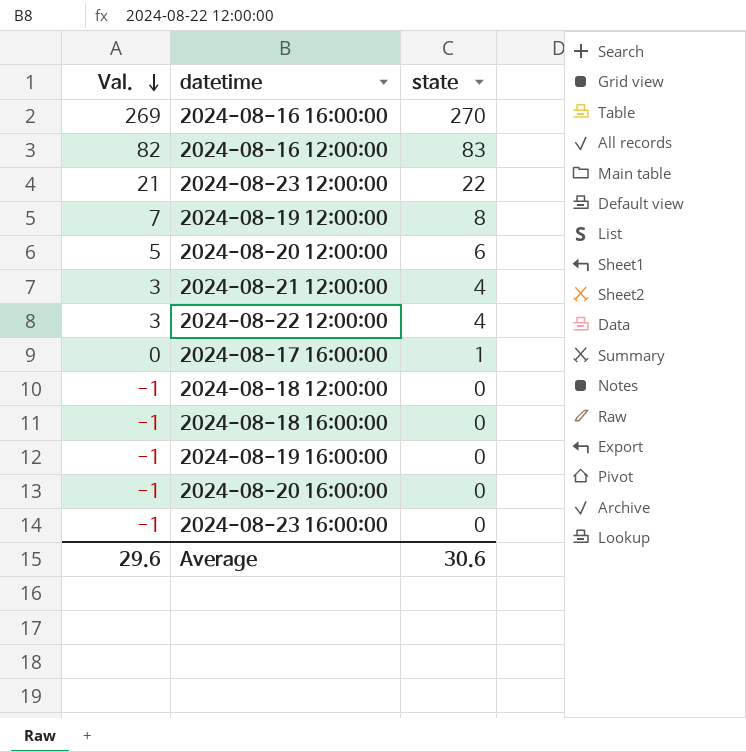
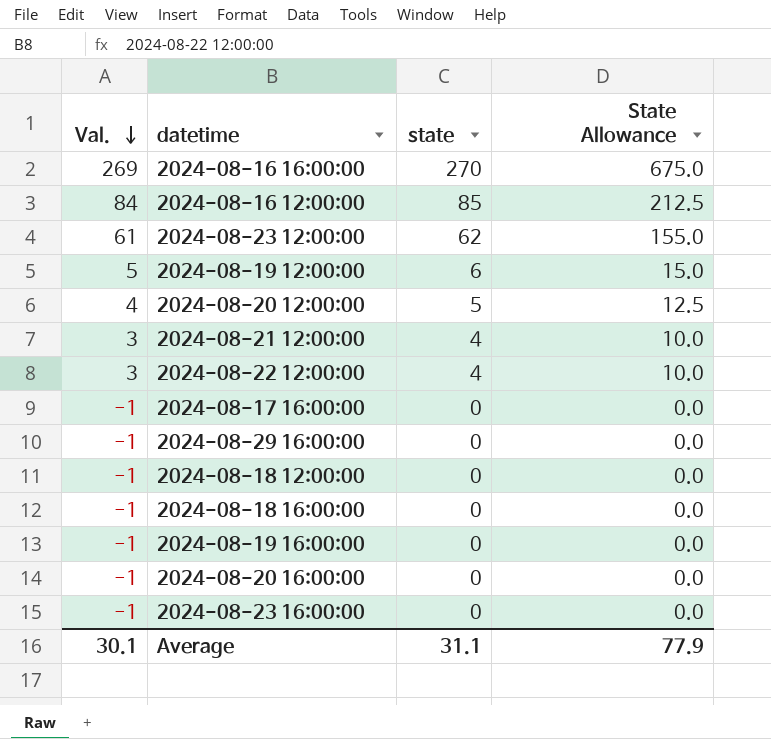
column State Allowance | formula: none -> [state] * 2.5
2024-08-16 12:00:00 | Val.: 82 -> 84
2024-08-16 12:00:00 | state: 83 -> 85
2024-08-23 12:00:00 | Val.: 21 -> 61
2024-08-23 12:00:00 | state: 22 -> 62
2024-08-19 12:00:00 | Val.: 7 -> 5
2024-08-19 12:00:00 | state: 8 -> 6
2024-08-20 12:00:00 | Val.: 5 -> 4
2024-08-20 12:00:00 | state: 6 -> 5
2024-08-17 16:00:00 | Val.: 0 -> -1
2024-08-17 16:00:00 | state: 1 -> 0
row 2024-08-29 16:00:00: none -> -1 | 0 | 0.0
Average | Val.: 29.6 -> 30.1
Average | state: 30.6 -> 31.1

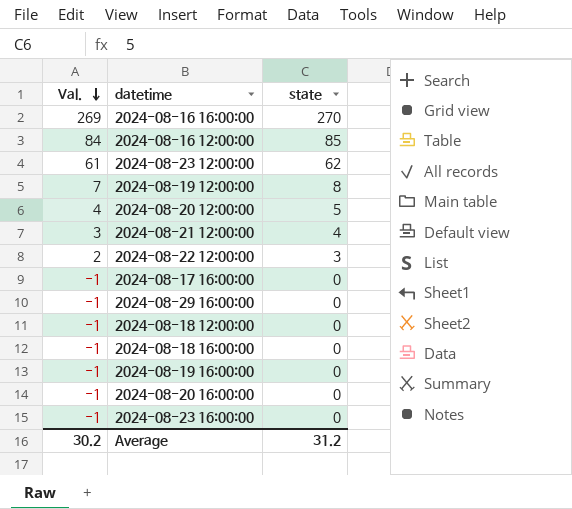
column State Allowance | formula: [state] * 2.5 -> none
2024-08-19 12:00:00 | Val.: 5 -> 7
2024-08-19 12:00:00 | state: 6 -> 8
2024-08-22 12:00:00 | Val.: 3 -> 2
2024-08-22 12:00:00 | state: 4 -> 3
Average | Val.: 30.1 -> 30.2
Average | state: 31.1 -> 31.2

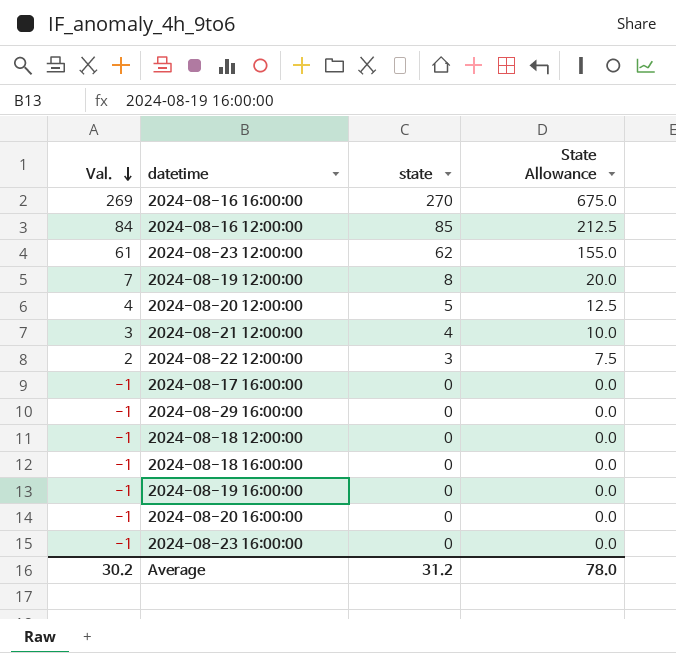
column State Allowance | formula: none -> [state] * 2.5

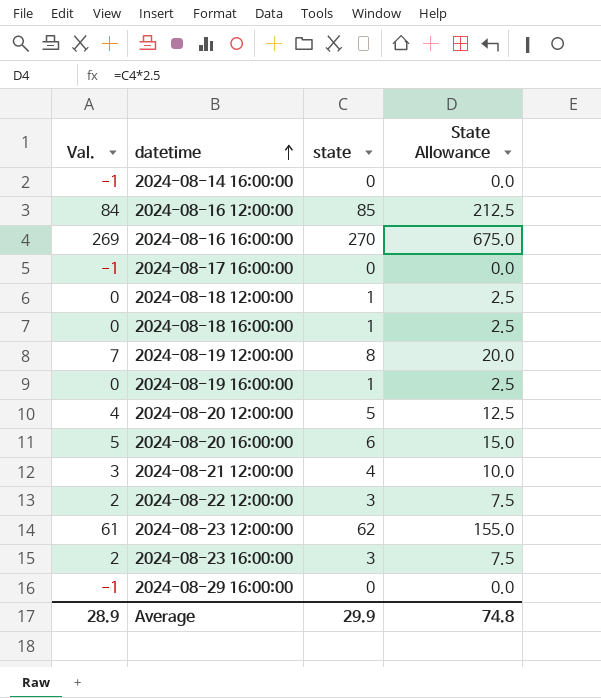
row order: Val. descending -> datetime ascending
row 2024-08-14 16:00:00: none -> -1 | 0 | 0.0
2024-08-18 12:00:00 | Val.: -1 -> 0
2024-08-18 12:00:00 | state: 0 -> 1
2024-08-18 12:00:00 | State Allowance: 0.0 -> 2.5
2024-08-18 16:00:00 | Val.: -1 -> 0
2024-08-18 16:00:00 | state: 0 -> 1
2024-08-18 16:00:00 | State Allowance: 0.0 -> 2.5
2024-08-19 16:00:00 | Val.: -1 -> 0
2024-08-19 16:00:00 | state: 0 -> 1
2024-08-19 16:00:00 | State Allowance: 0.0 -> 2.5
2024-08-20 16:00:00 | Val.: -1 -> 5
2024-08-20 16:00:00 | state: 0 -> 6
2024-08-20 16:00:00 | State Allowance: 0.0 -> 15.0
2024-08-23 16:00:00 | Val.: -1 -> 2
2024-08-23 16:00:00 | state: 0 -> 3
2024-08-23 16:00:00 | State Allowance: 0.0 -> 7.5
Average | Val.: 30.2 -> 28.9
Average | state: 31.2 -> 29.9
Average | State Allowance: 78.0 -> 74.8

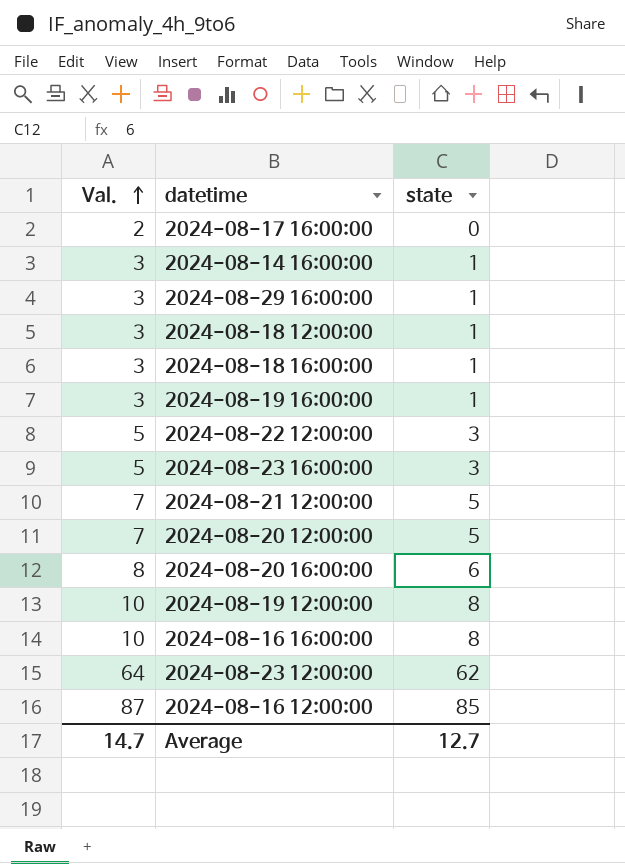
row order: datetime ascending -> Val. ascending
column State Allowance | formula: [state] * 2.5 -> none
column Val. | formula: [state] - 1 -> [state] + 2
2024-08-14 16:00:00 | state: 0 -> 1
2024-08-29 16:00:00 | state: 0 -> 1
2024-08-21 12:00:00 | state: 4 -> 5
2024-08-16 16:00:00 | state: 270 -> 8
Average | Val.: 28.9 -> 14.7
Average | state: 29.9 -> 12.7

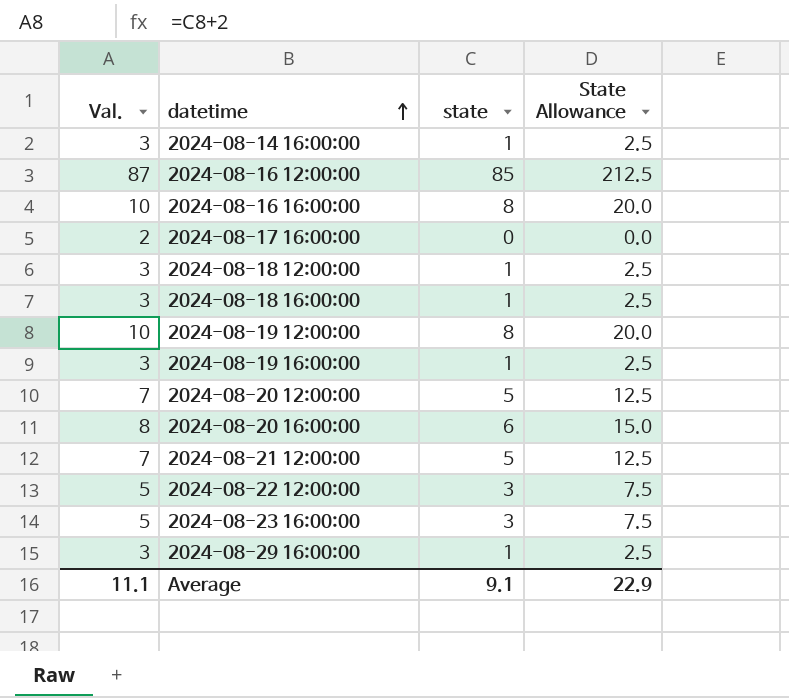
row order: Val. ascending -> datetime ascending
column State Allowance | formula: none -> [state] * 2.5
row 2024-08-23 12:00:00: 64 | 62 -> none
Average | Val.: 14.7 -> 11.1
Average | state: 12.7 -> 9.1

